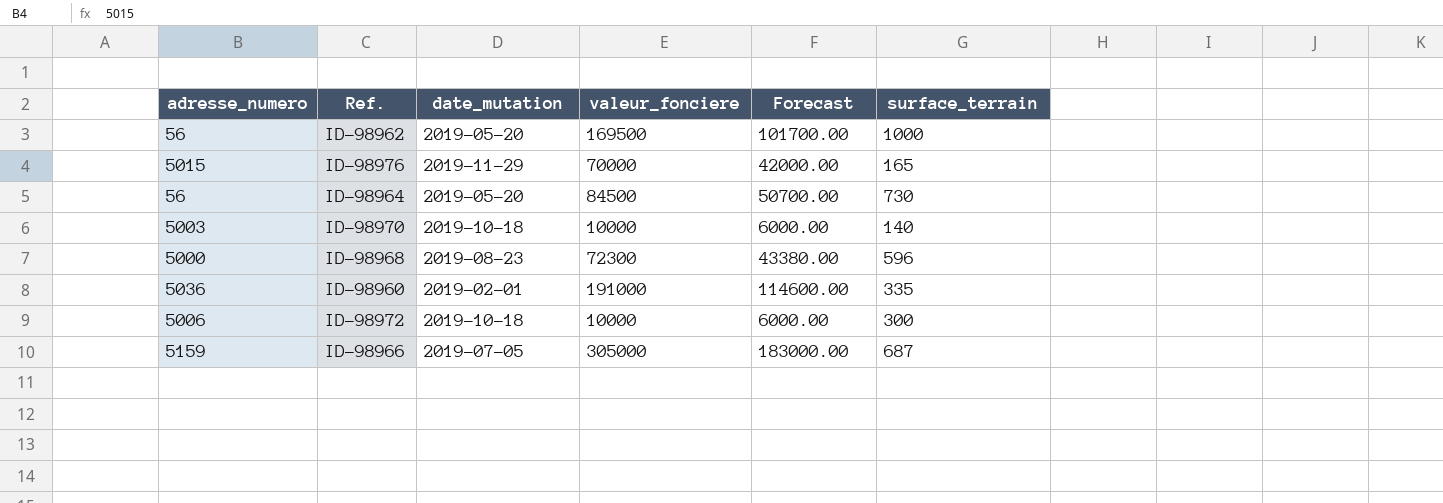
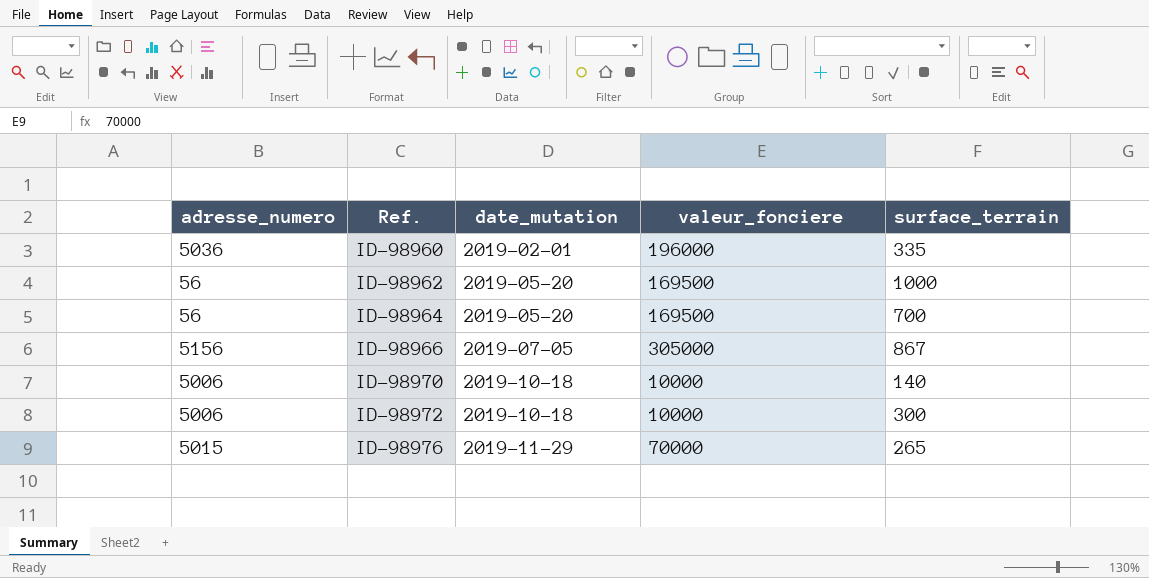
row order: none -> Ref. ascending
column Forecast | formula: [valeur_fonciere] * 0.6 -> none
row ID-98968: 5000 | 2019-08-23 | 72300 | 43380.00 | 596 -> none
ID-98960 | valeur_fonciere: 191000 -> 196000
ID-98964 | valeur_fonciere: 84500 -> 169500
ID-98964 | surface_terrain: 730 -> 700
ID-98966 | adresse_numero: 5159 -> 5156
ID-98966 | surface_terrain: 687 -> 867
ID-98970 | adresse_numero: 5003 -> 5006
ID-98976 | surface_terrain: 165 -> 265

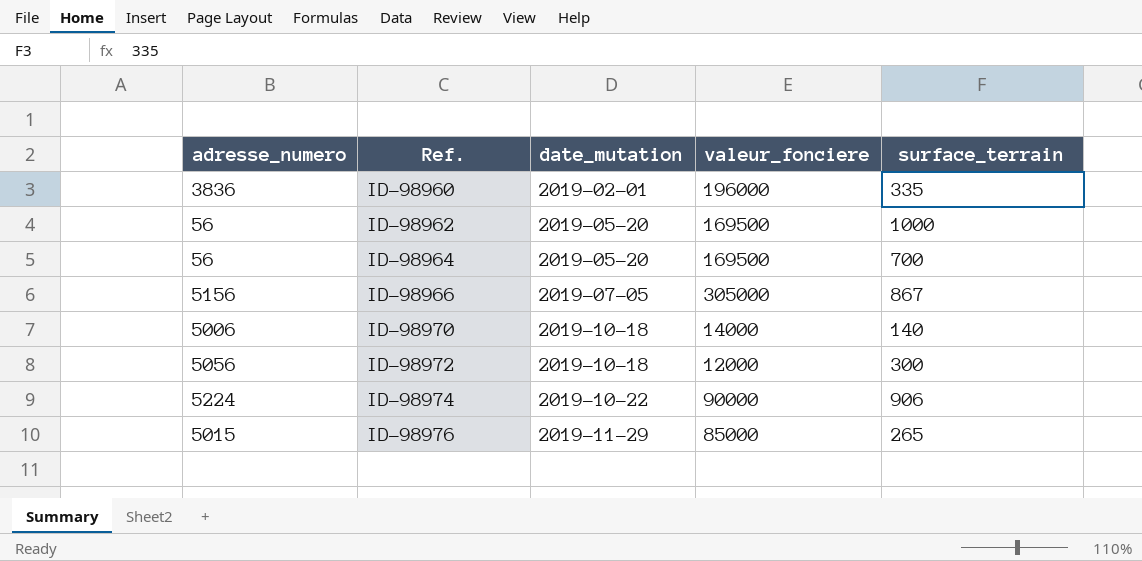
ID-98960 | adresse_numero: 5036 -> 3836
ID-98970 | valeur_fonciere: 10000 -> 14000
ID-98972 | adresse_numero: 5006 -> 5056
ID-98972 | valeur_fonciere: 10000 -> 12000
row ID-98974: none -> 5224 | 2019-10-22 | 90000 | 906
ID-98976 | valeur_fonciere: 70000 -> 85000

